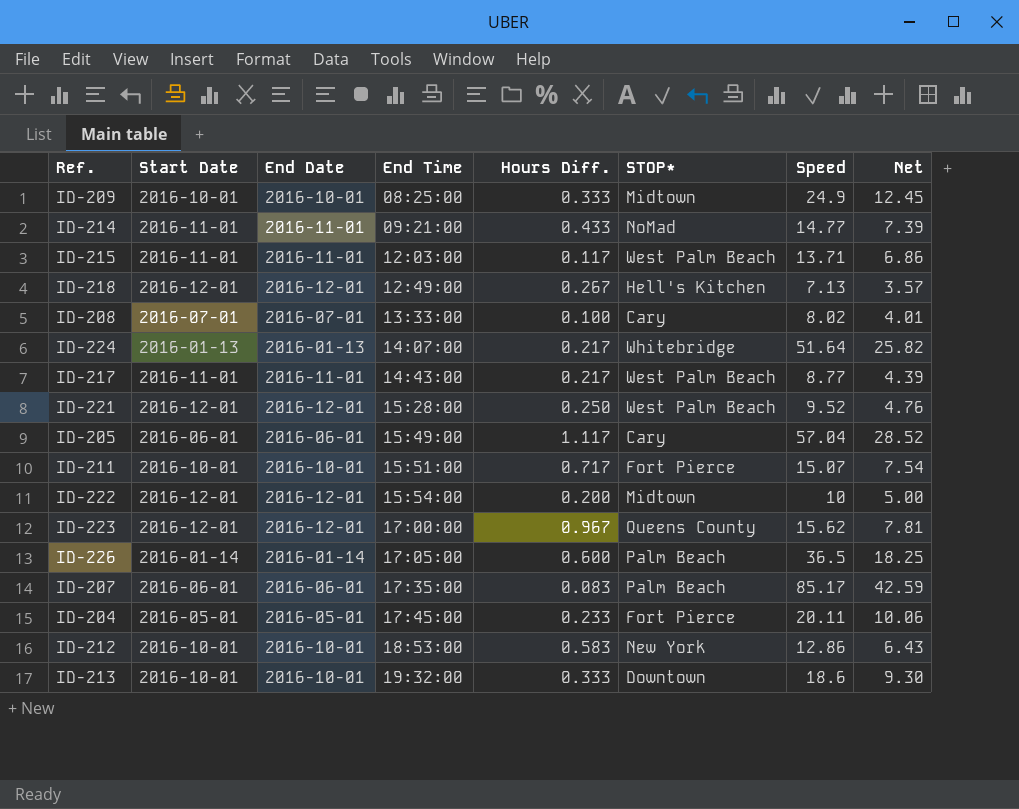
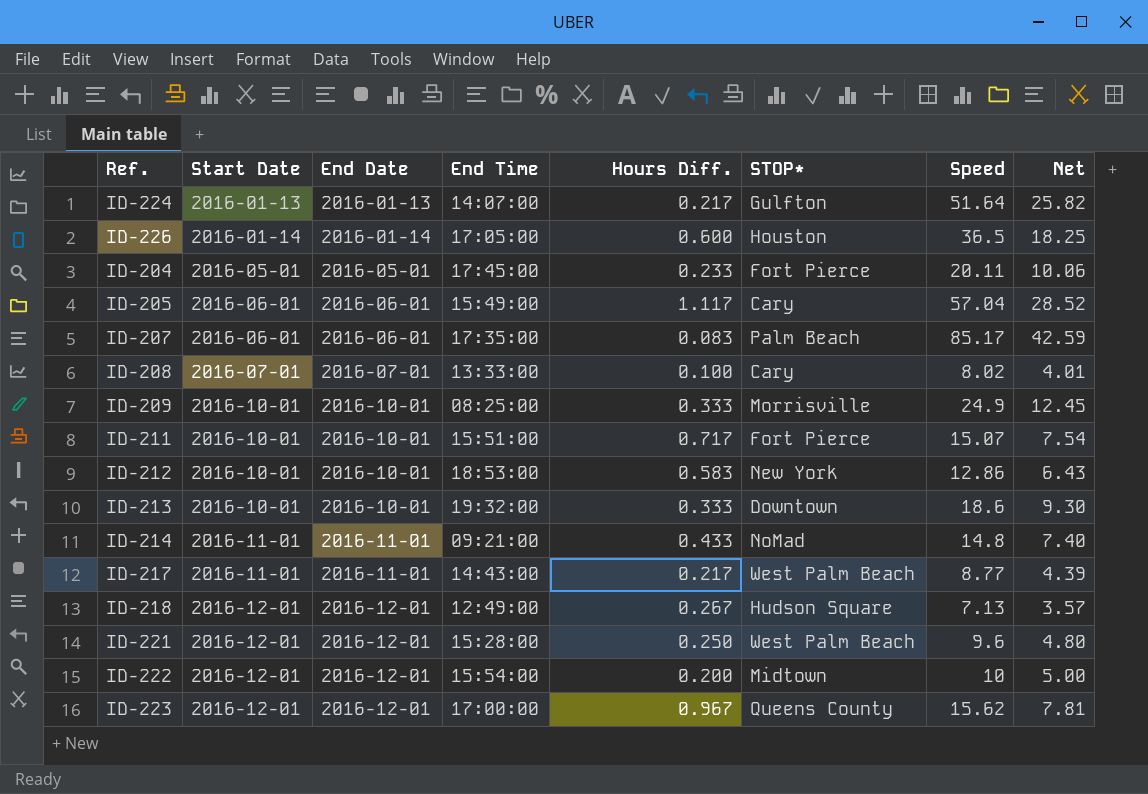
row order: End Time ascending -> Start Date ascending
row ID-215: 2016-11-01 | 2016-11-01 | 12:03:00 | 0.117 | West Palm Beach | 13.71 | 6.86 -> none
ID-224 | STOP*: Whitebridge -> Gulfton
ID-226 | STOP*: Palm Beach -> Houston
ID-209 | STOP*: Midtown -> Morrisville
ID-214 | Speed: 14.77 -> 14.8
ID-214 | Net: 7.39 -> 7.40
ID-218 | STOP*: Hell's Kitchen -> Hudson Square
ID-221 | Speed: 9.52 -> 9.6
ID-221 | Net: 4.76 -> 4.80

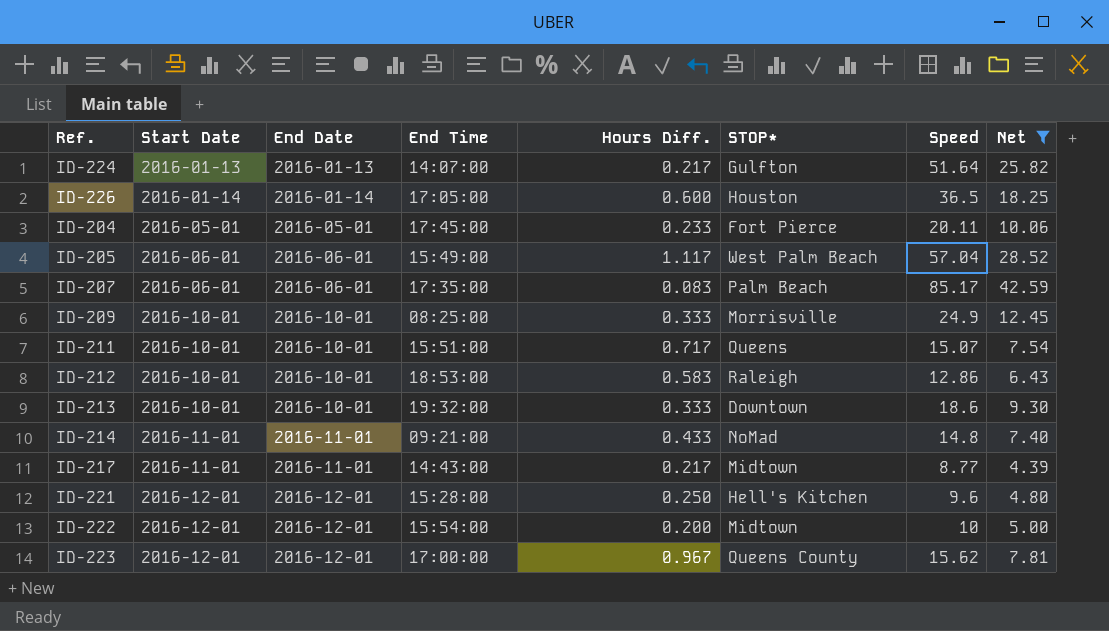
filter: none -> Net >= 4.39
ID-205 | STOP*: Cary -> West Palm Beach
ID-211 | STOP*: Fort Pierce -> Queens
ID-212 | STOP*: New York -> Raleigh
ID-217 | STOP*: West Palm Beach -> Midtown
ID-221 | STOP*: West Palm Beach -> Hell's Kitchen

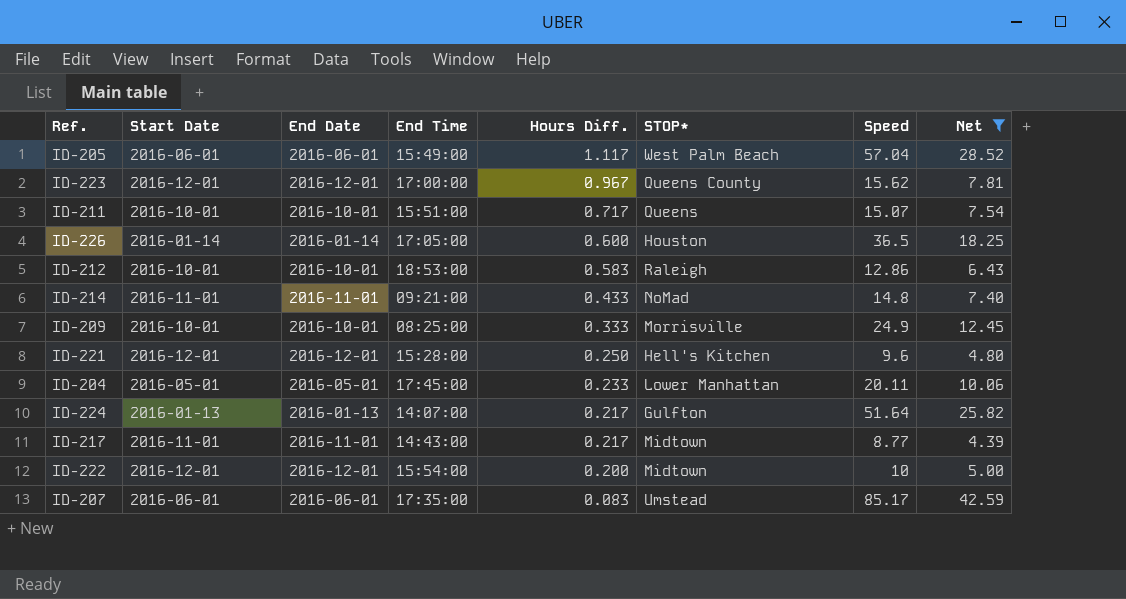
row order: Start Date ascending -> Hours Diff. descending
row ID-213: 2016-10-01 | 2016-10-01 | 19:32:00 | 0.333 | Downtown | 18.6 | 9.30 -> none
ID-204 | STOP*: Fort Pierce -> Lower Manhattan
ID-207 | STOP*: Palm Beach -> Umstead

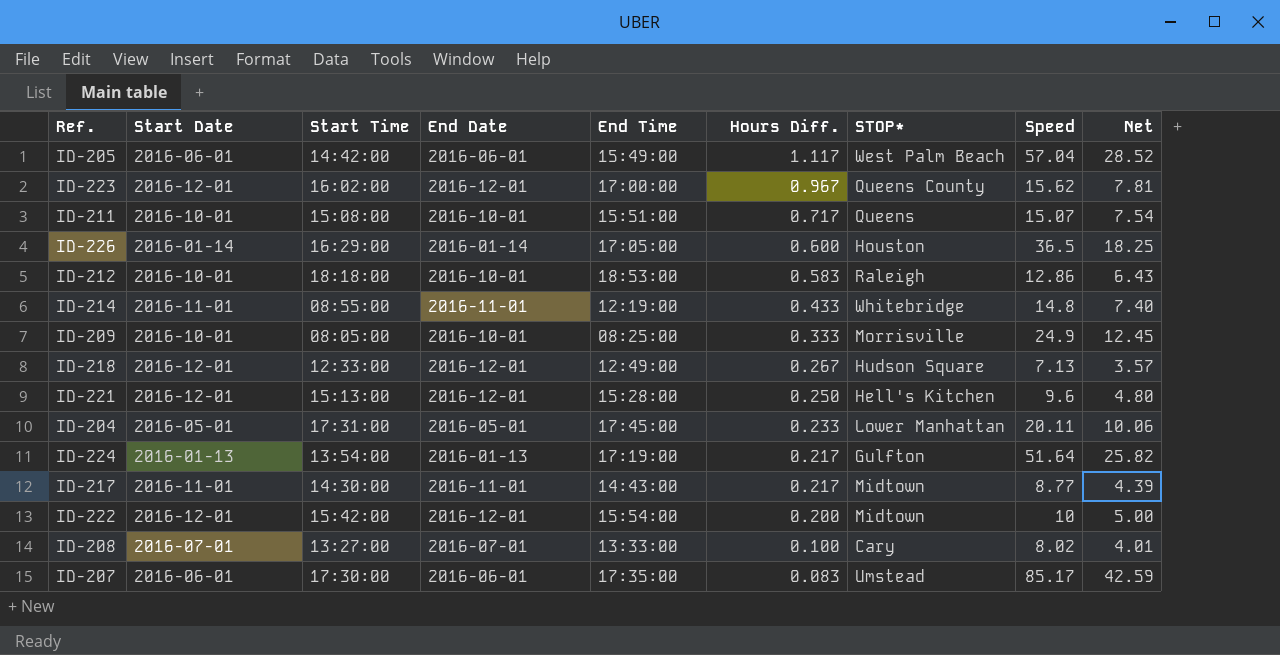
filter: Net >= 4.39 -> none
column Start Time | position: none -> 3
ID-214 | End Time: 09:21:00 -> 12:19:00
ID-214 | STOP*: NoMad -> Whitebridge
ID-224 | End Time: 14:07:00 -> 17:19:00

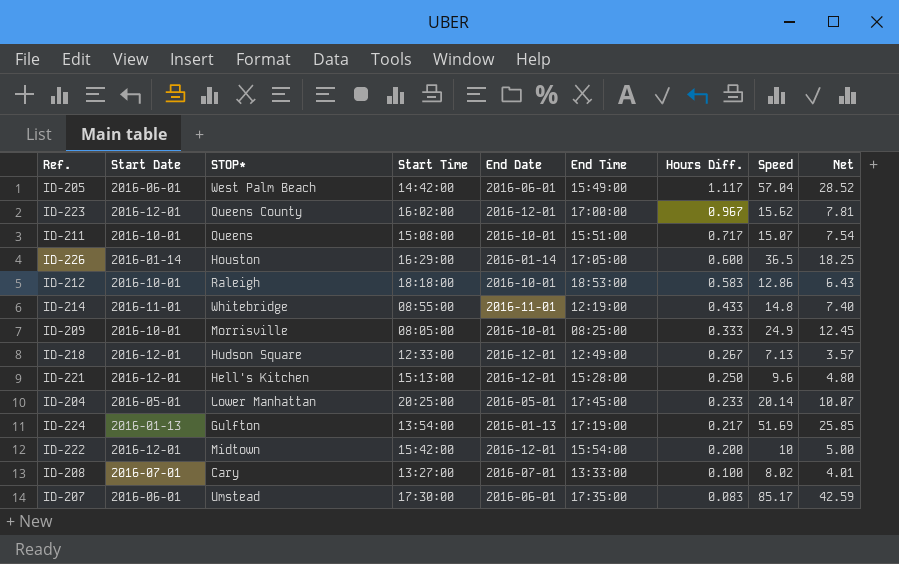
column STOP* | position: 7 -> 3
row ID-217: 2016-11-01 | 14:30:00 | 2016-11-01 | 14:43:00 | 0.217 | Midtown | 8.77 | 4.39 -> none
ID-204 | Start Time: 17:31:00 -> 20:25:00
ID-204 | Speed: 20.11 -> 20.14
ID-204 | Net: 10.06 -> 10.07
ID-224 | Speed: 51.64 -> 51.69
ID-224 | Net: 25.82 -> 25.85

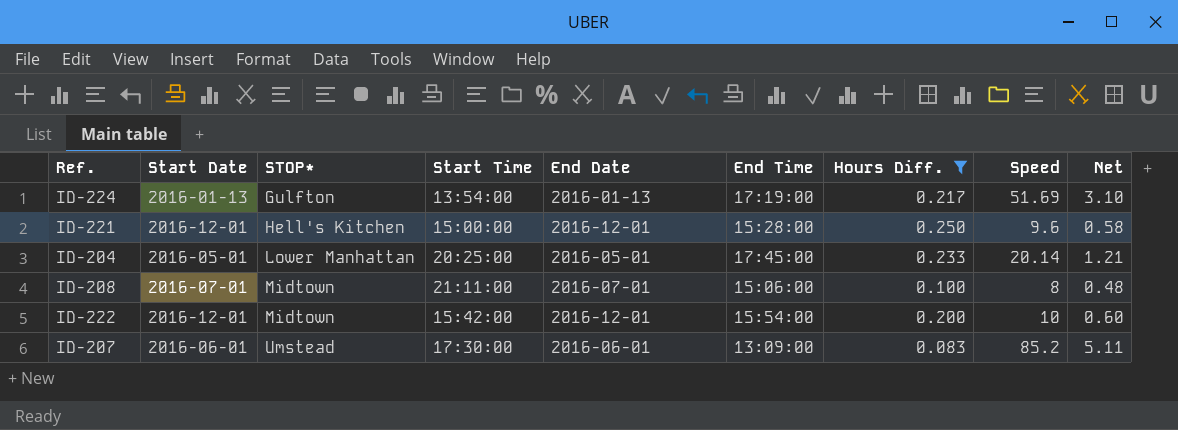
filter: none -> Hours Diff. <= 0.250
row order: Hours Diff. descending -> STOP* ascending
column Net | formula: [Speed] * 0.5 -> [Speed] * 0.06
ID-221 | Start Time: 15:13:00 -> 15:00:00
ID-208 | STOP*: Cary -> Midtown
ID-208 | Start Time: 13:27:00 -> 21:11:00
ID-208 | End Time: 13:33:00 -> 15:06:00
ID-208 | Speed: 8.02 -> 8
ID-207 | End Time: 17:35:00 -> 13:09:00
ID-207 | Speed: 85.17 -> 85.2

